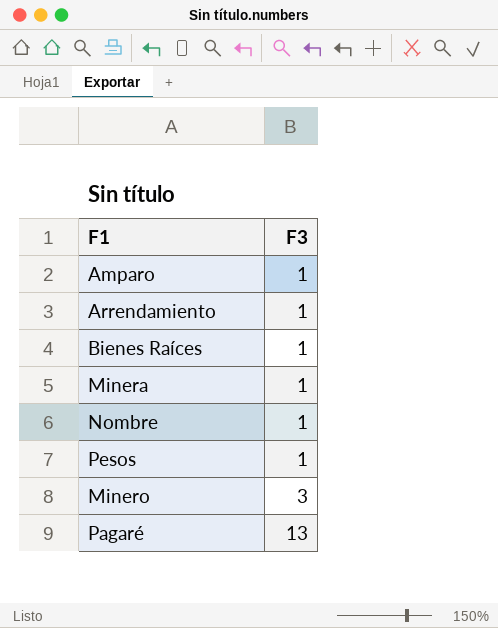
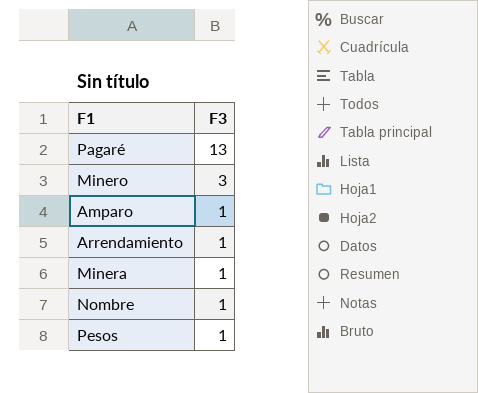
row order: F3 ascending -> F3 descending
row Bienes Raíces: 1 -> none

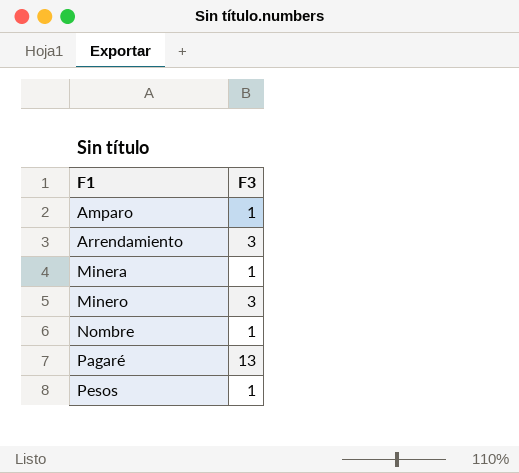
row order: F3 descending -> F1 ascending
Arrendamiento | F3: 1 -> 3

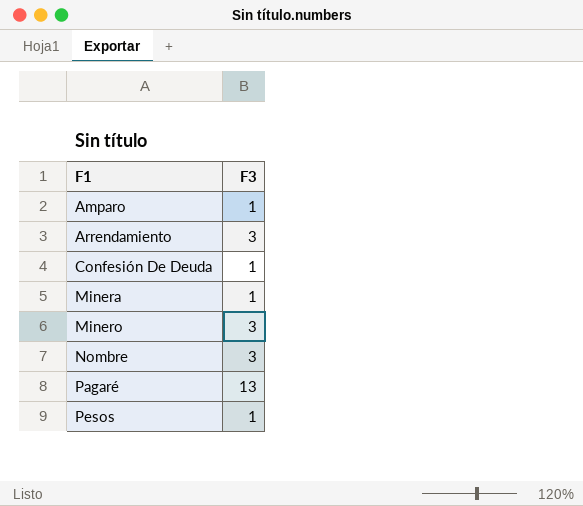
row Confesión De Deuda: none -> 1
Nombre | F3: 1 -> 3

